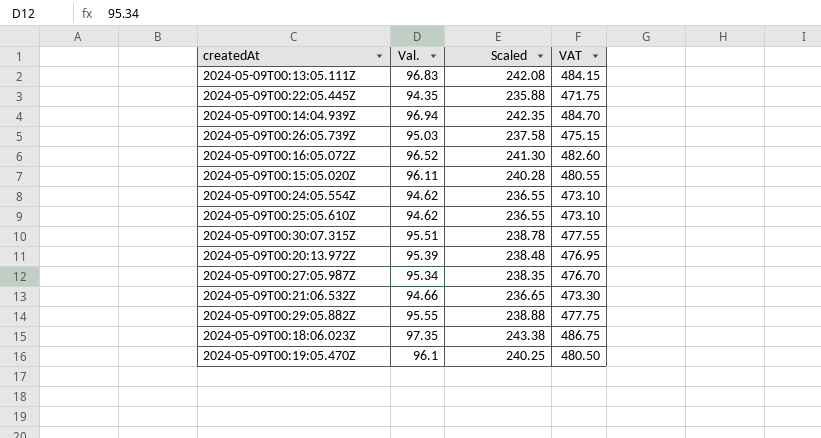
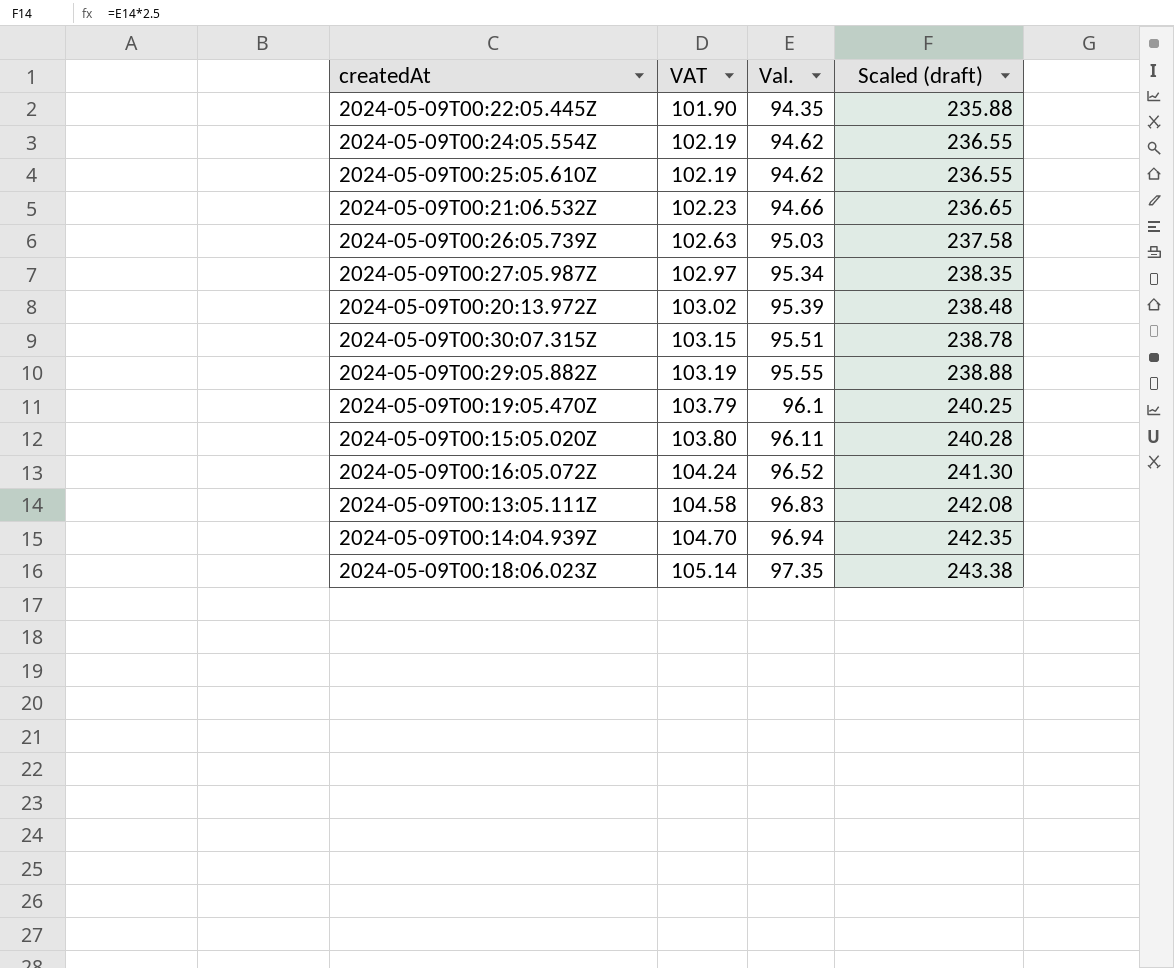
row order: none -> VAT ascending
column VAT | formula: [Val.] * 5 -> [Val.] * 1.08
column VAT | position: 4 -> 2
column name: Scaled -> Scaled (draft)

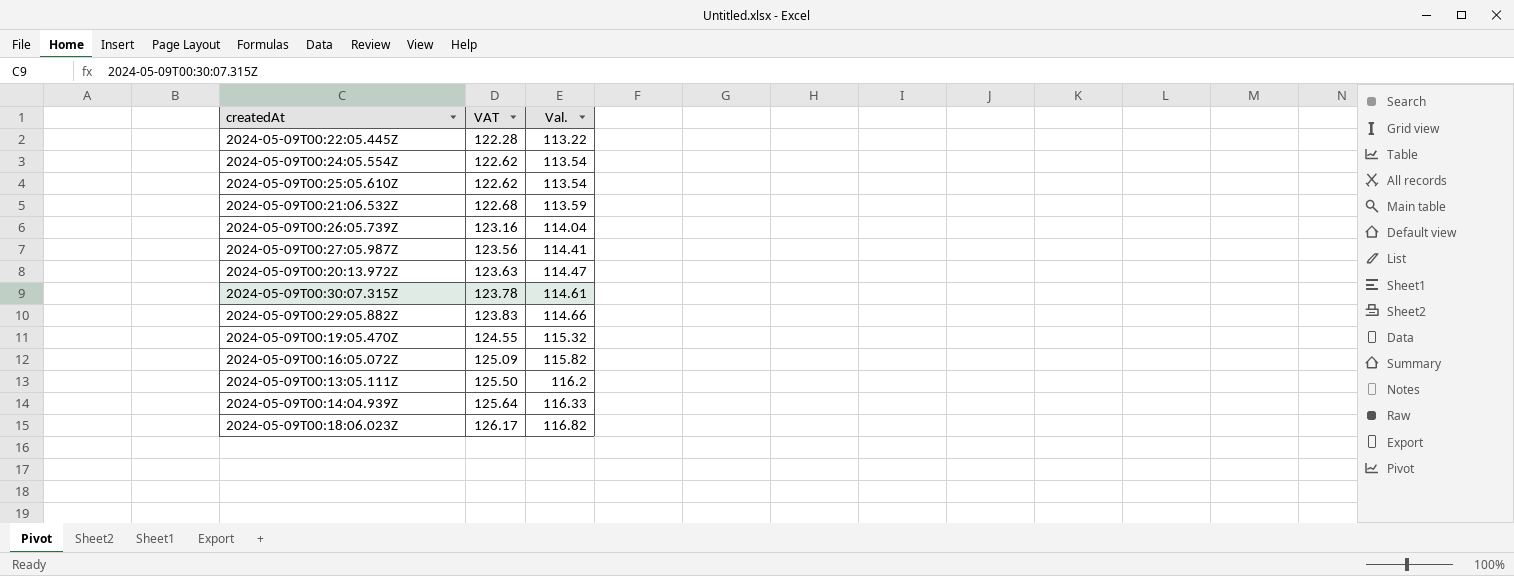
column Scaled (draft) | formula: [Val.] * 2.5 -> none
row 2024-05-09T00:15:05.020Z: 103.80 | 96.11 | 240.28 -> none
2024-05-09T00:22:05.445Z | VAT: 101.90 -> 122.28
2024-05-09T00:22:05.445Z | Val.: 94.35 -> 113.22
2024-05-09T00:24:05.554Z | VAT: 102.19 -> 122.62
2024-05-09T00:24:05.554Z | Val.: 94.62 -> 113.54
2024-05-09T00:25:05.610Z | VAT: 102.19 -> 122.62
2024-05-09T00:25:05.610Z | Val.: 94.62 -> 113.54
2024-05-09T00:21:06.532Z | VAT: 102.23 -> 122.68
2024-05-09T00:21:06.532Z | Val.: 94.66 -> 113.59
2024-05-09T00:26:05.739Z | VAT: 102.63 -> 123.16
2024-05-09T00:26:05.739Z | Val.: 95.03 -> 114.04
2024-05-09T00:27:05.987Z | VAT: 102.97 -> 123.56
2024-05-09T00:27:05.987Z | Val.: 95.34 -> 114.41
2024-05-09T00:20:13.972Z | VAT: 103.02 -> 123.63
2024-05-09T00:20:13.972Z | Val.: 95.39 -> 114.47
2024-05-09T00:30:07.315Z | VAT: 103.15 -> 123.78
2024-05-09T00:30:07.315Z | Val.: 95.51 -> 114.61
2024-05-09T00:29:05.882Z | VAT: 103.19 -> 123.83
2024-05-09T00:29:05.882Z | Val.: 95.55 -> 114.66
2024-05-09T00:19:05.470Z | VAT: 103.79 -> 124.55
2024-05-09T00:19:05.470Z | Val.: 96.1 -> 115.32
2024-05-09T00:16:05.072Z | VAT: 104.24 -> 125.09
2024-05-09T00:16:05.072Z | Val.: 96.52 -> 115.82
2024-05-09T00:13:05.111Z | VAT: 104.58 -> 125.50
2024-05-09T00:13:05.111Z | Val.: 96.83 -> 116.2
2024-05-09T00:14:04.939Z | VAT: 104.70 -> 125.64
2024-05-09T00:14:04.939Z | Val.: 96.94 -> 116.33
2024-05-09T00:18:06.023Z | VAT: 105.14 -> 126.17
2024-05-09T00:18:06.023Z | Val.: 97.35 -> 116.82

